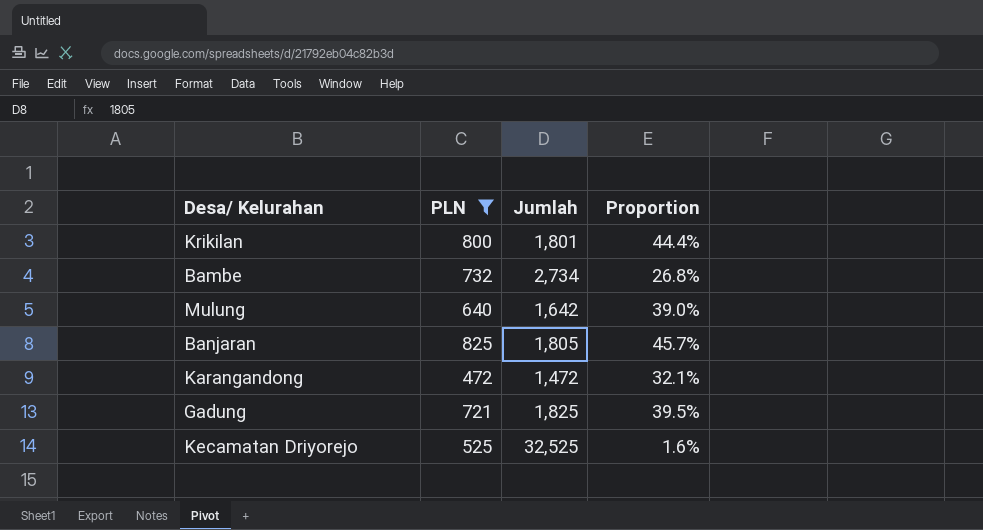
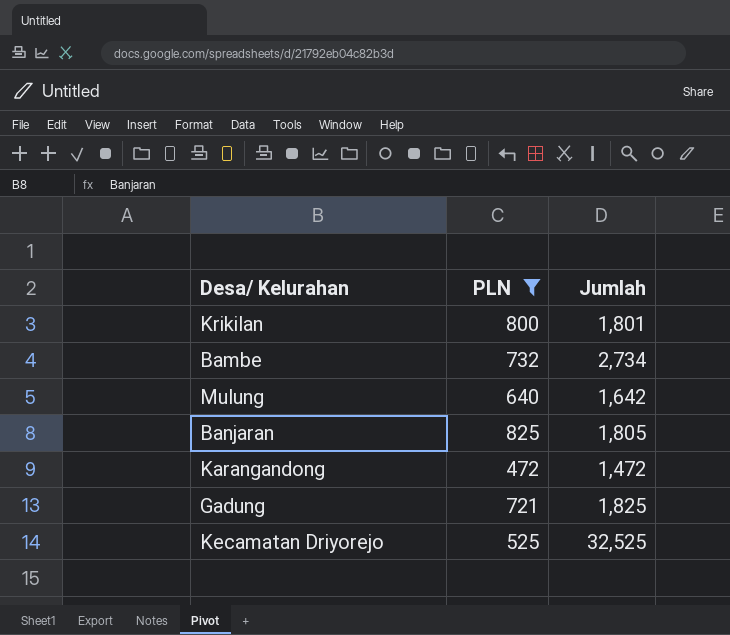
column Proportion | formula: [PLN] / [Jumlah] -> none

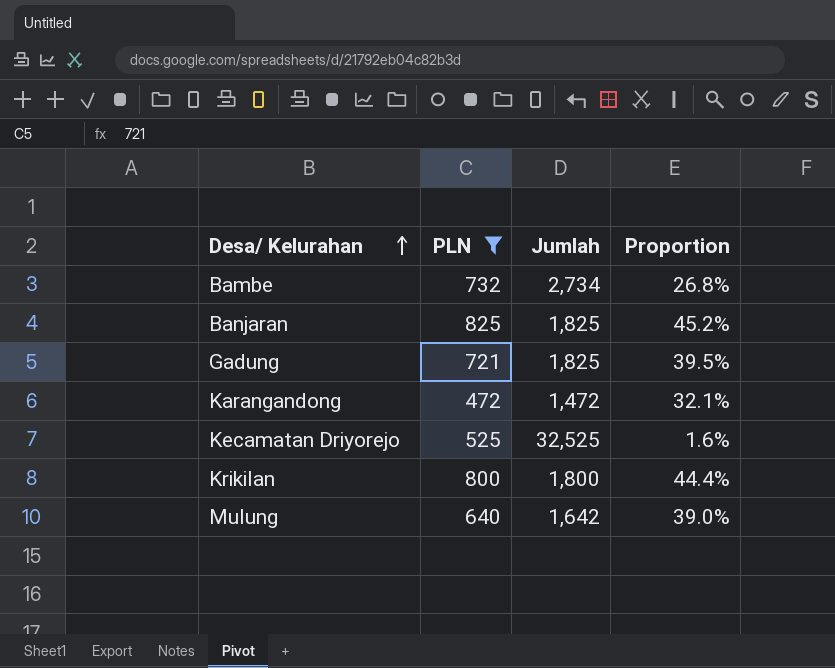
row order: none -> Desa/ Kelurahan ascending
column Proportion | formula: none -> [PLN] / [Jumlah]
Banjaran | Jumlah: 1,805 -> 1,825
Krikilan | Jumlah: 1,801 -> 1,800

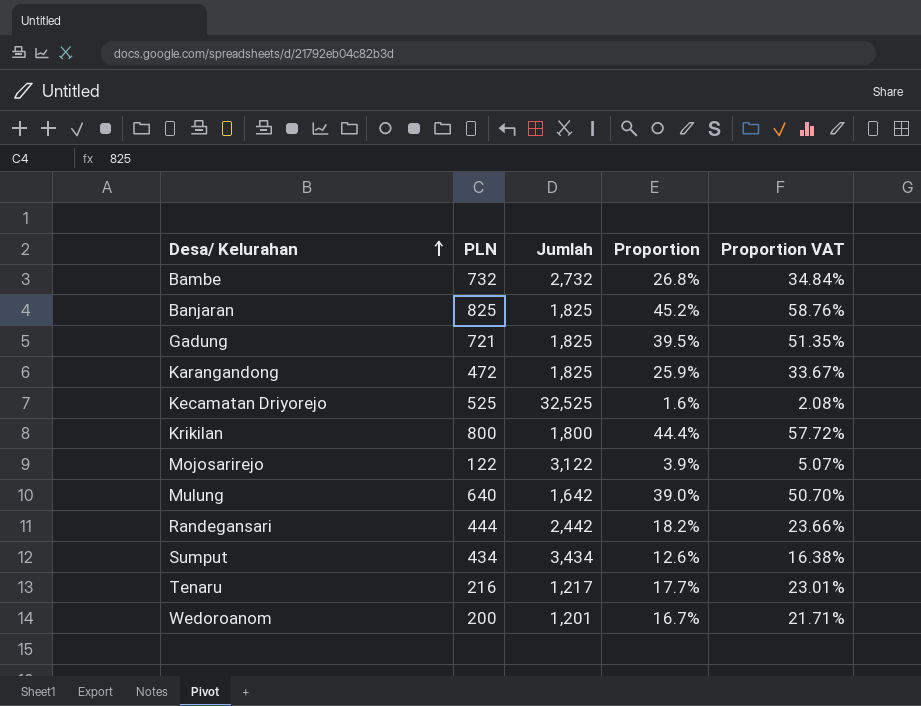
filter: PLN >= 472 -> none
column Proportion VAT | formula: none -> [Proportion] * 1.3
Bambe | Jumlah: 2,734 -> 2,732
Karangandong | Jumlah: 1,472 -> 1,825
Karangandong | Proportion: 32.1% -> 25.9%

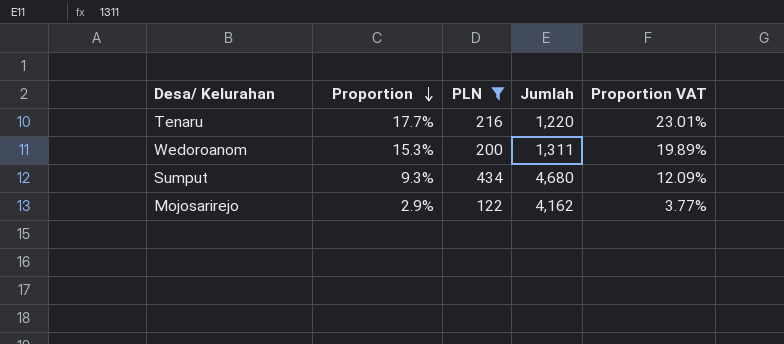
filter: none -> PLN <= 434
row order: Desa/ Kelurahan ascending -> Proportion descending
column Proportion | position: 4 -> 2
Tenaru | Jumlah: 1,217 -> 1,220
Wedoroanom | Proportion: 16.7% -> 15.3%
Wedoroanom | Jumlah: 1,201 -> 1,311
Wedoroanom | Proportion VAT: 21.71% -> 19.89%
Sumput | Proportion: 12.6% -> 9.3%
Sumput | Jumlah: 3,434 -> 4,680
Sumput | Proportion VAT: 16.38% -> 12.09%
Mojosarirejo | Proportion: 3.9% -> 2.9%
Mojosarirejo | Jumlah: 3,122 -> 4,162
Mojosarirejo | Proportion VAT: 5.07% -> 3.77%

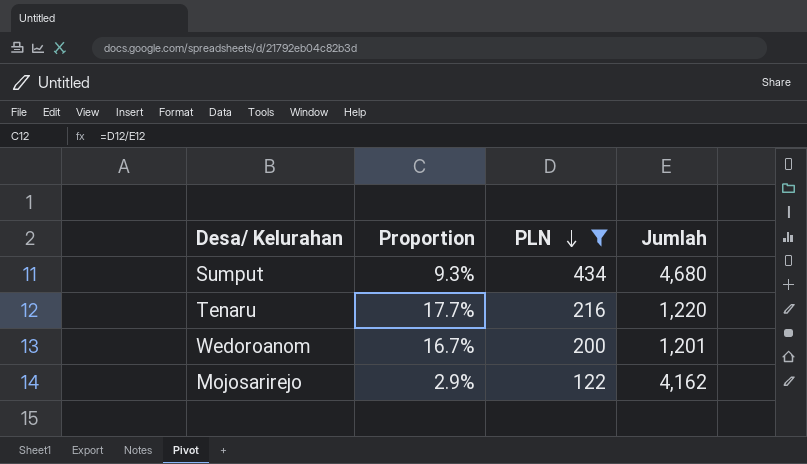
row order: Proportion descending -> PLN descending
column Proportion VAT | formula: [Proportion] * 1.3 -> none
Wedoroanom | Proportion: 15.3% -> 16.7%
Wedoroanom | Jumlah: 1,311 -> 1,201

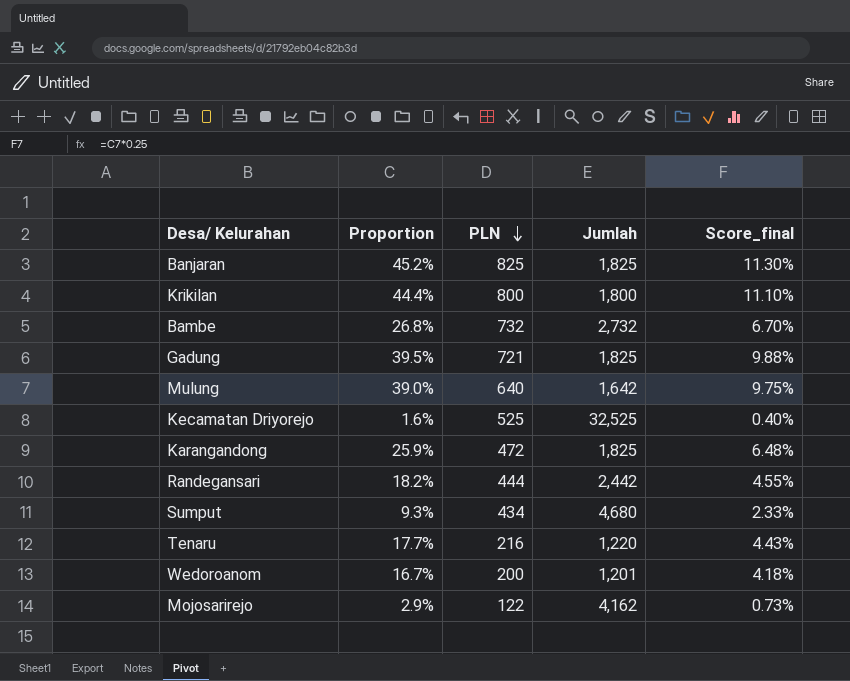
filter: PLN <= 434 -> none
column Score_final | formula: none -> [Proportion] * 0.25

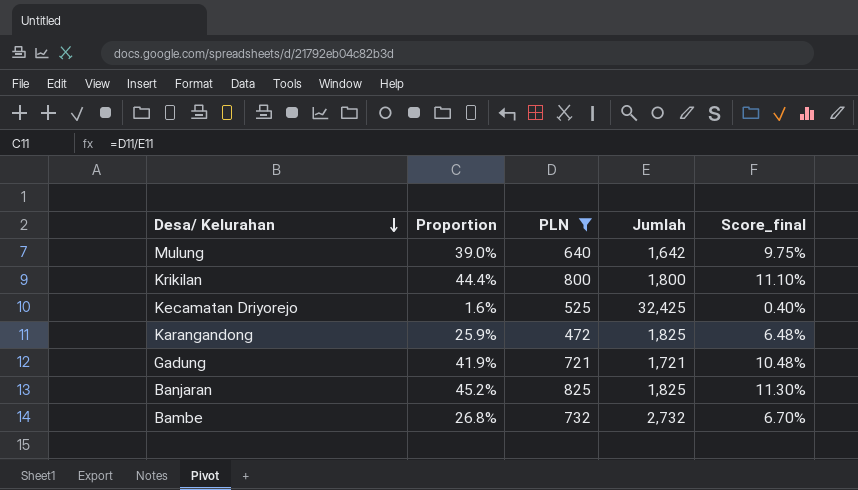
filter: none -> PLN >= 472
row order: PLN descending -> Desa/ Kelurahan descending
Kecamatan Driyorejo | Jumlah: 32,525 -> 32,425
Gadung | Proportion: 39.5% -> 41.9%
Gadung | Jumlah: 1,825 -> 1,721
Gadung | Score_final: 9.88% -> 10.48%

